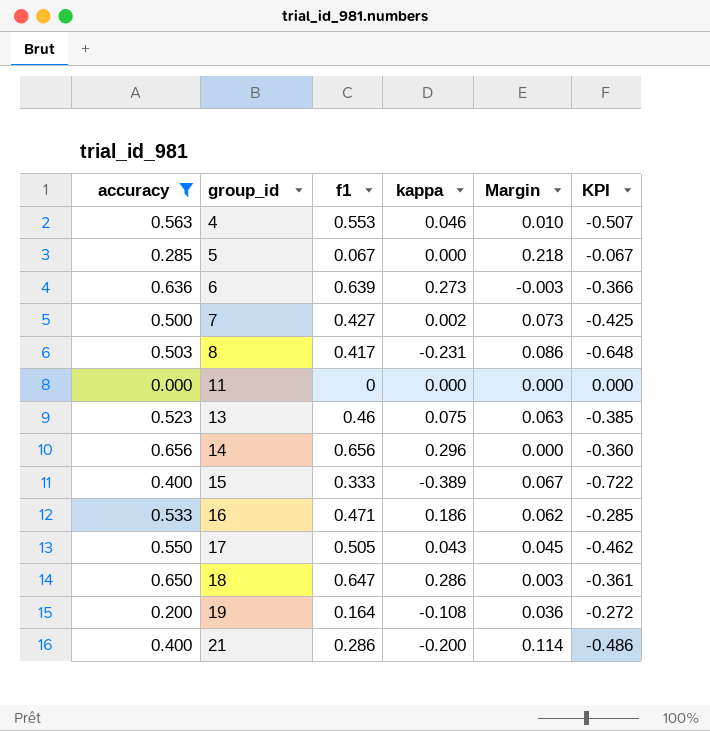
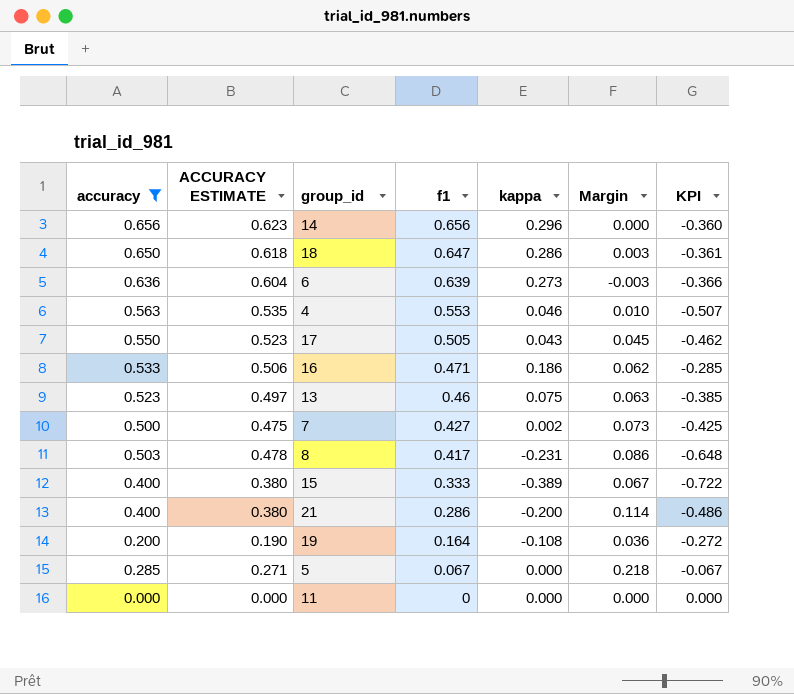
row order: group_id ascending -> f1 descending
column ACCURACY ESTIMATE | formula: none -> [accuracy] * 0.95

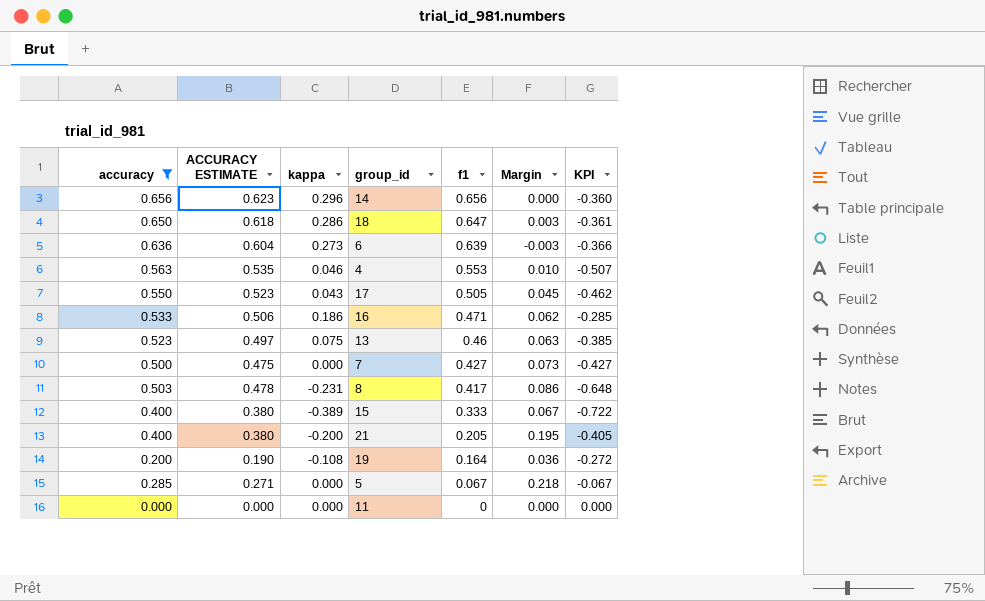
column kappa | position: 5 -> 3
7 | kappa: 0.002 -> 0.000
7 | KPI: -0.425 -> -0.427
21 | f1: 0.286 -> 0.205
21 | Margin: 0.114 -> 0.195
21 | KPI: -0.486 -> -0.405

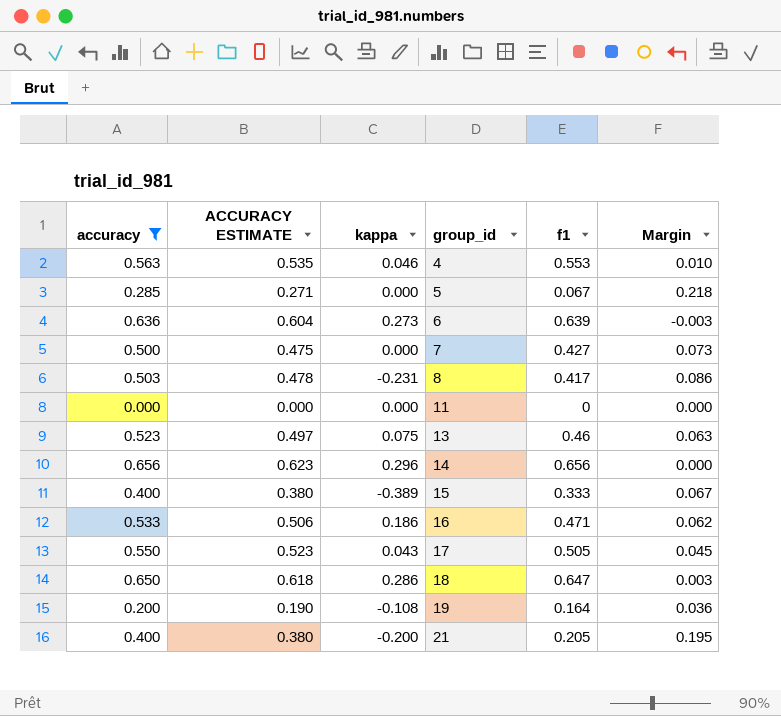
row order: f1 descending -> group_id ascending
column KPI | formula: [kappa] - [f1] -> none

